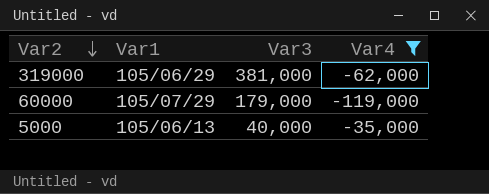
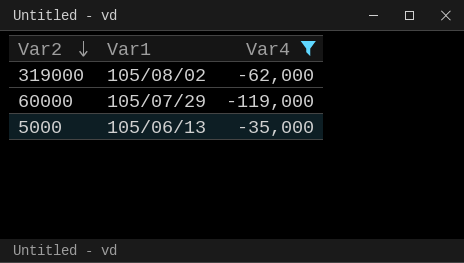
column Var3 | position: 3 -> none
319000 | Var1: 105/06/29 -> 105/08/02

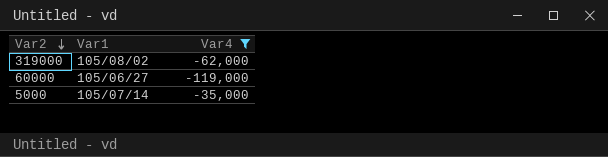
60000 | Var1: 105/07/29 -> 105/06/27
5000 | Var1: 105/06/13 -> 105/07/14

